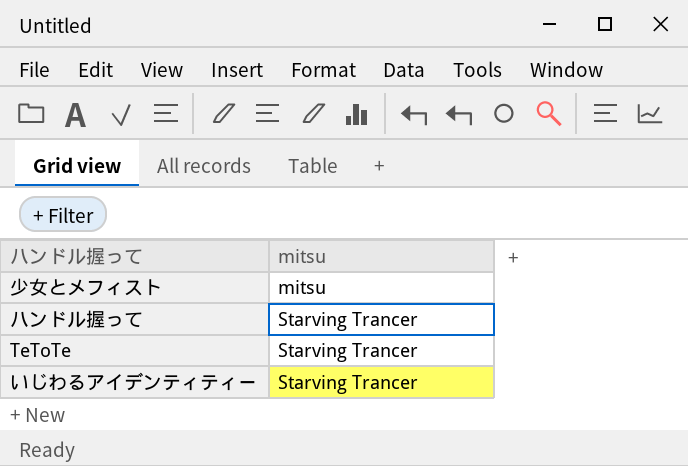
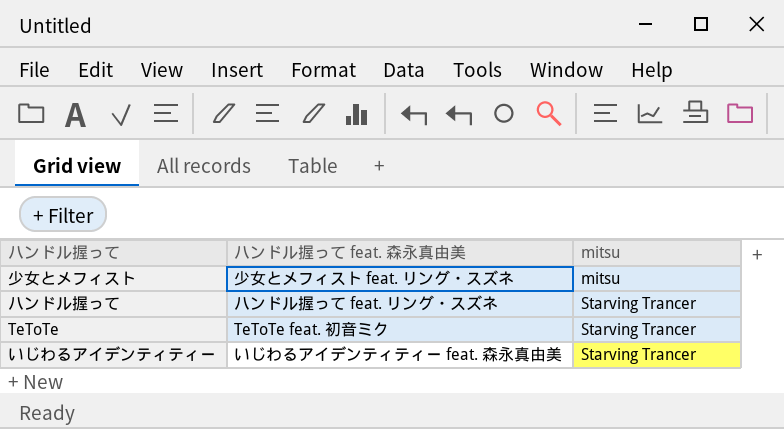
column ハンドル握って feat. 森永真由美 | position: none -> 2

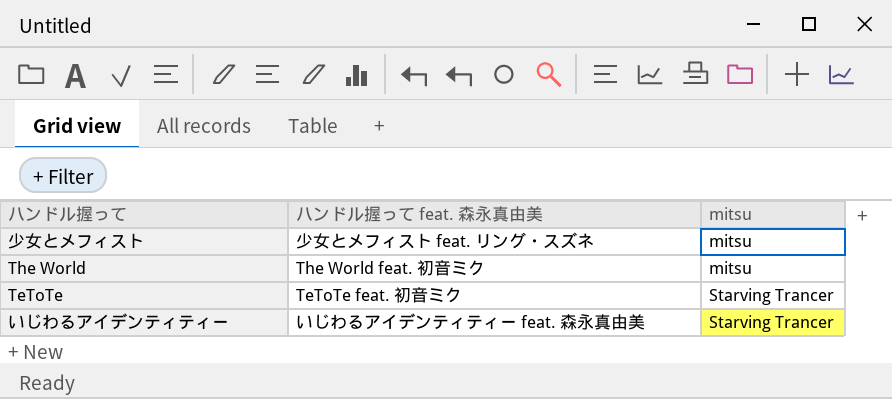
row ハンドル握って: ハンドル握って feat. リング・スズネ | Starving Trancer -> none
row The World: none -> The World feat. 初音ミク | mitsu

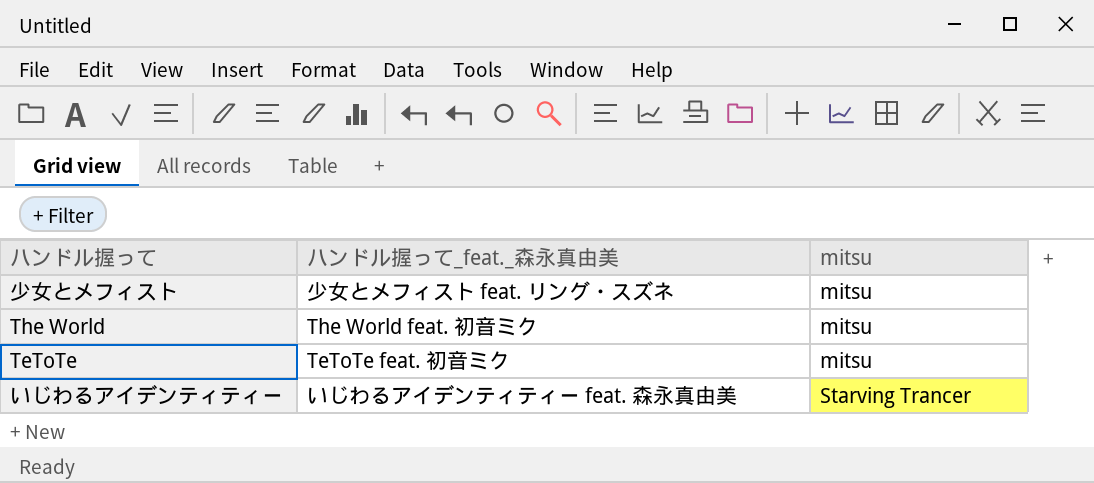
column name: ハンドル握って feat. 森永真由美 -> ハンドル握って_feat._森永真由美
TeToTe | mitsu: Starving Trancer -> mitsu

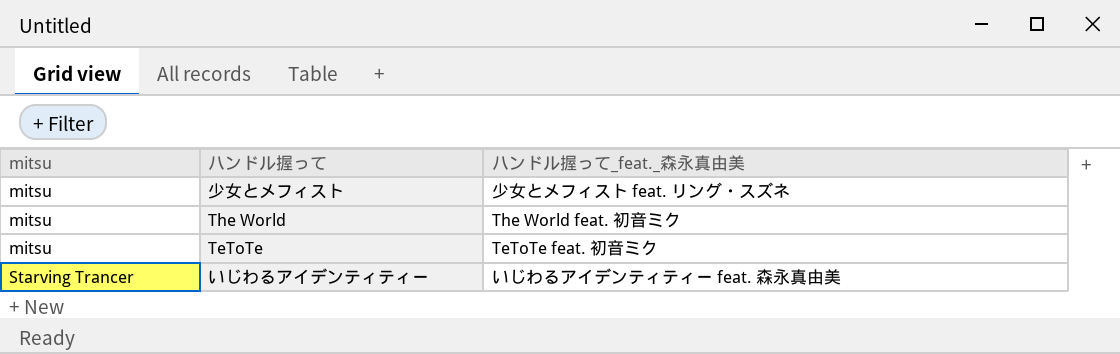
column mitsu | position: 3 -> 1

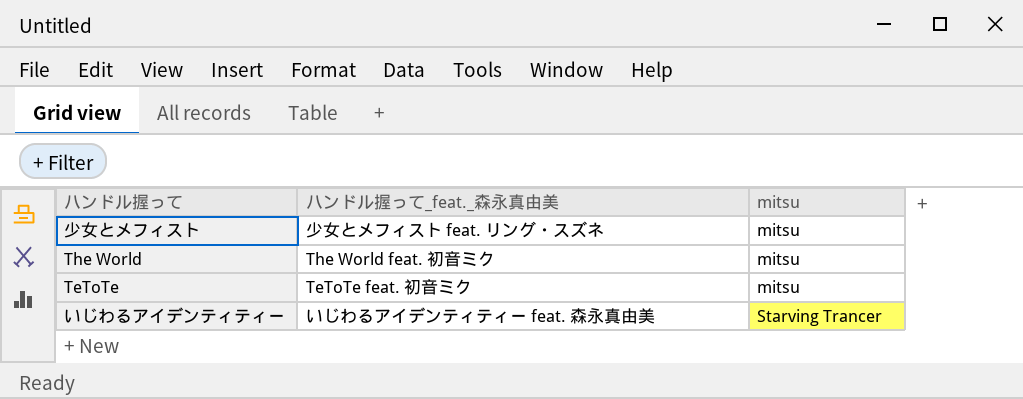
column mitsu | position: 1 -> 3

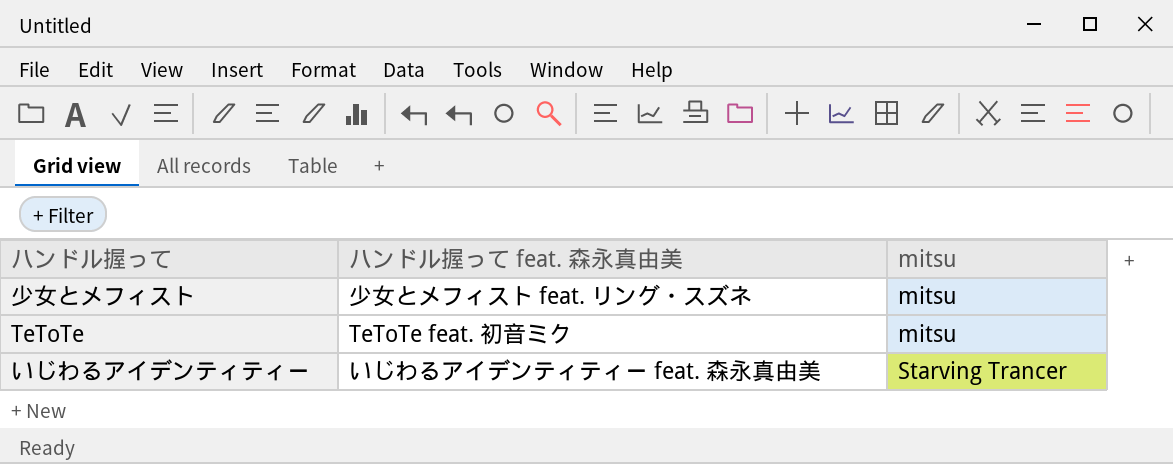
column name: ハンドル握って_feat._森永真由美 -> ハンドル握って feat. 森永真由美
row The World: The World feat. 初音ミク | mitsu -> none

